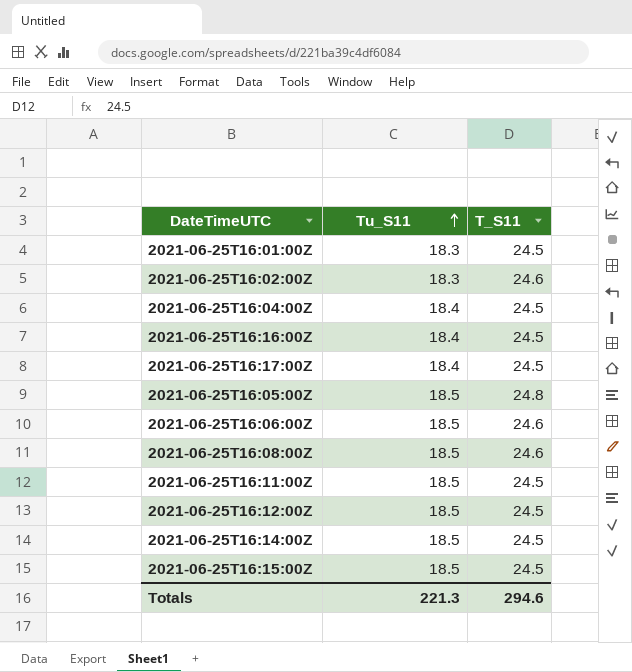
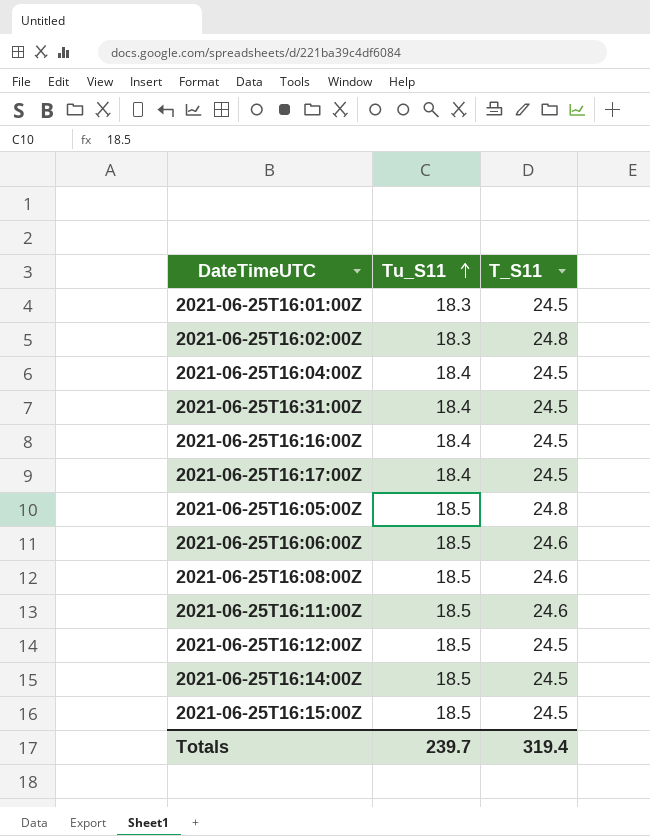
2021-06-25T16:02:00Z | T_S11: 24.6 -> 24.8
row 2021-06-25T16:31:00Z: none -> 18.4 | 24.5
2021-06-25T16:11:00Z | T_S11: 24.5 -> 24.6
Totals | Tu_S11: 221.3 -> 239.7
Totals | T_S11: 294.6 -> 319.4

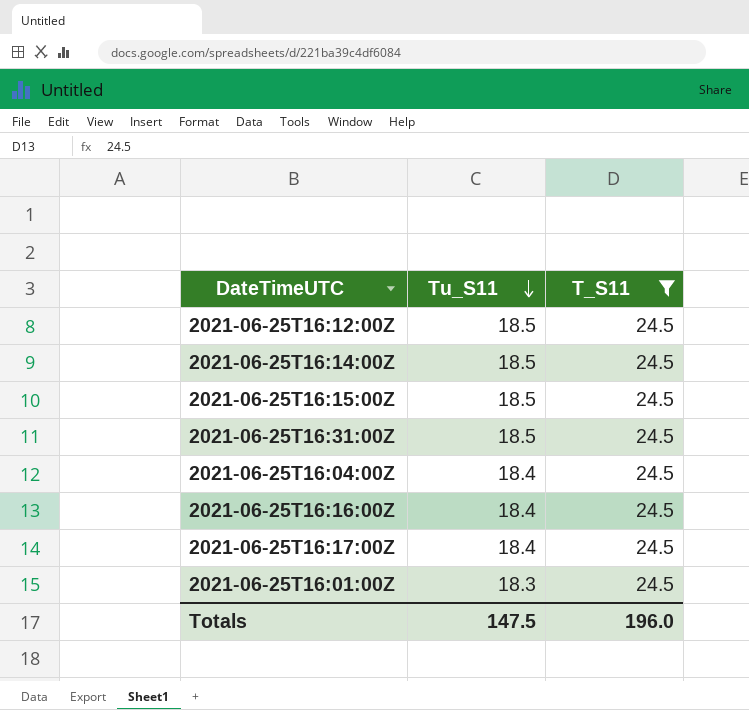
filter: none -> T_S11 = 24.5
row order: Tu_S11 ascending -> Tu_S11 descending
2021-06-25T16:31:00Z | Tu_S11: 18.4 -> 18.5
Totals | Tu_S11: 239.7 -> 147.5
Totals | T_S11: 319.4 -> 196.0

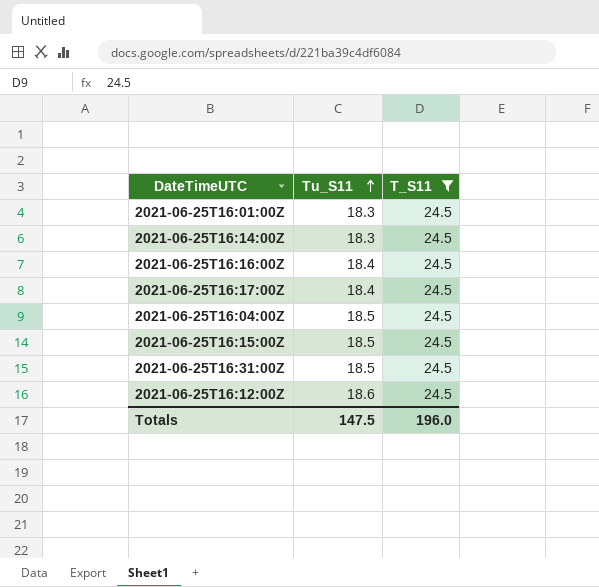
row order: Tu_S11 descending -> Tu_S11 ascending
2021-06-25T16:14:00Z | Tu_S11: 18.5 -> 18.3
2021-06-25T16:04:00Z | Tu_S11: 18.4 -> 18.5
2021-06-25T16:12:00Z | Tu_S11: 18.5 -> 18.6

